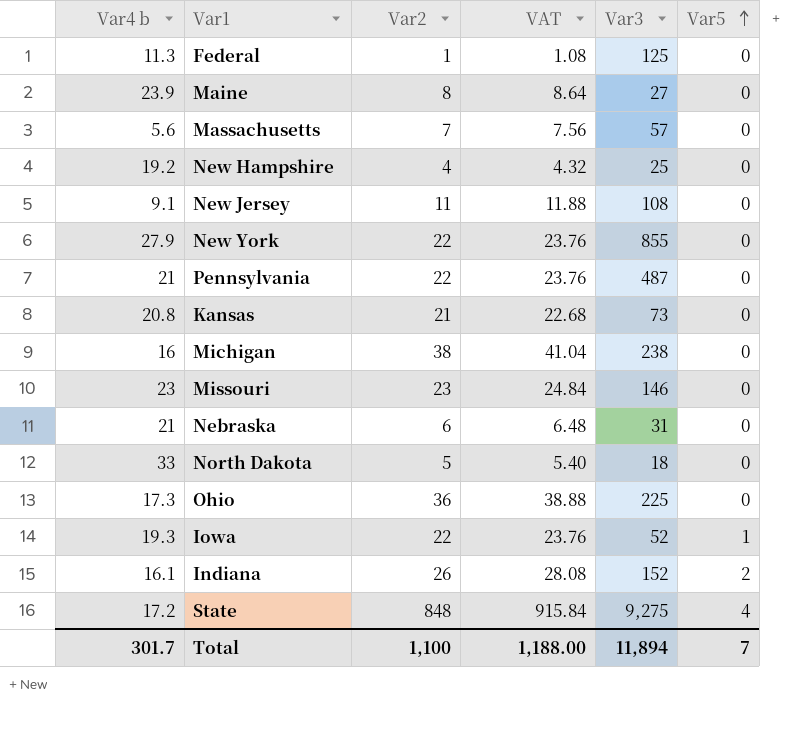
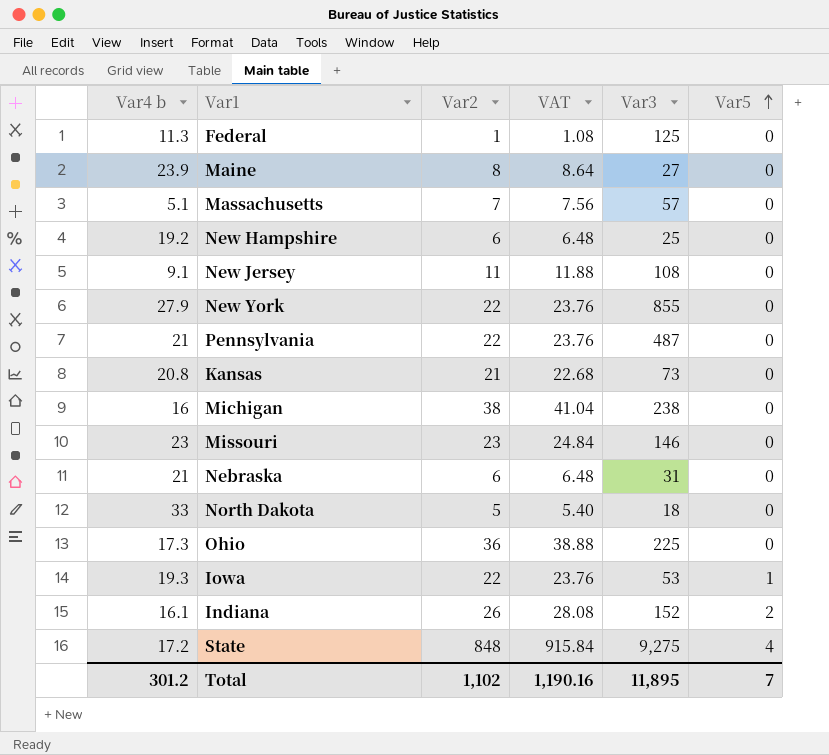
Massachusetts | Var4 b: 5.6 -> 5.1
New Hampshire | Var2: 4 -> 6
New Hampshire | VAT: 4.32 -> 6.48
Iowa | Var3: 52 -> 53
Total | Var4 b: 301.7 -> 301.2
Total | Var2: 1,100 -> 1,102
Total | VAT: 1,188.00 -> 1,190.16
Total | Var3: 11,894 -> 11,895

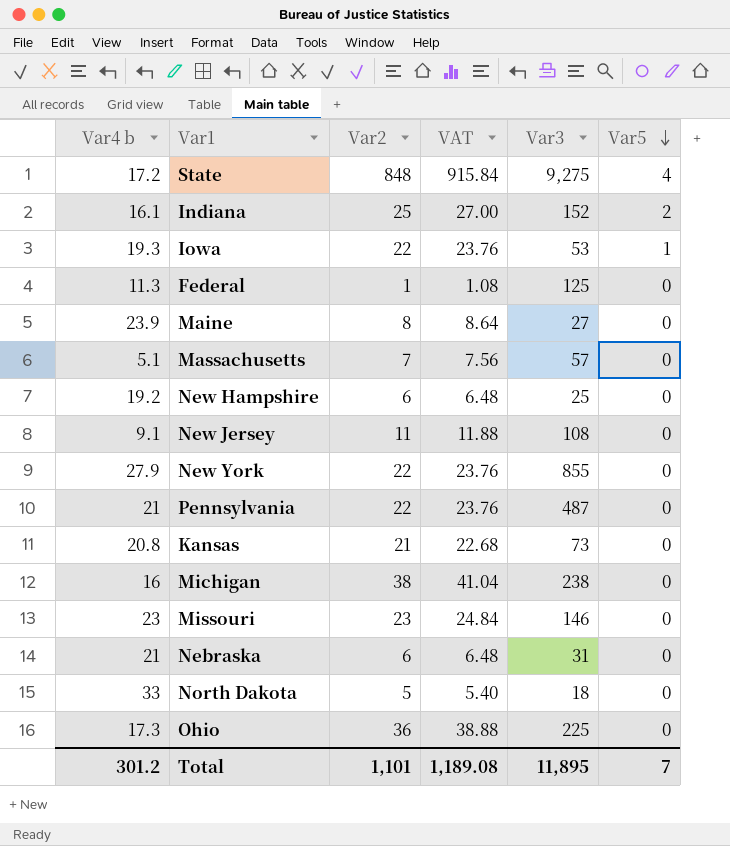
row order: Var5 ascending -> Var5 descending
Indiana | Var2: 26 -> 25
Indiana | VAT: 28.08 -> 27.00
Total | Var2: 1,102 -> 1,101
Total | VAT: 1,190.16 -> 1,189.08

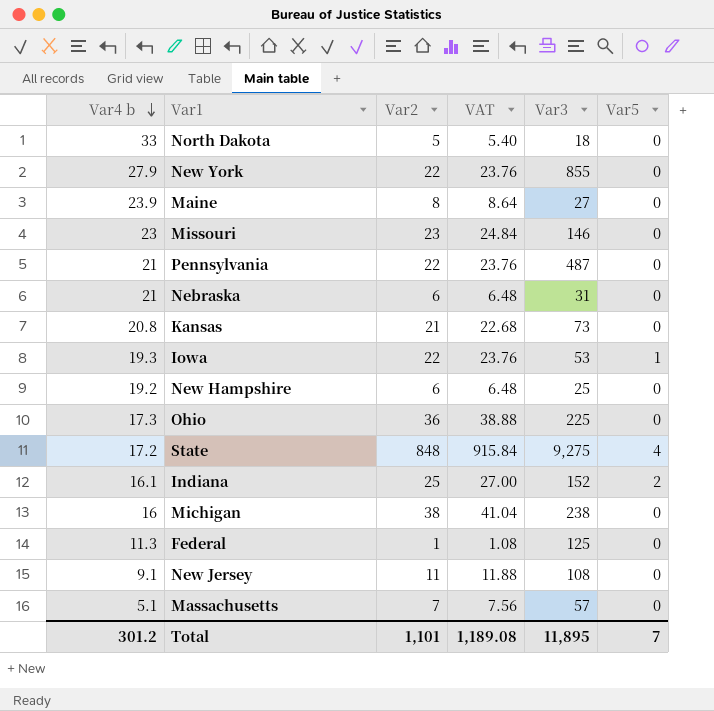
row order: Var5 descending -> Var4 b descending

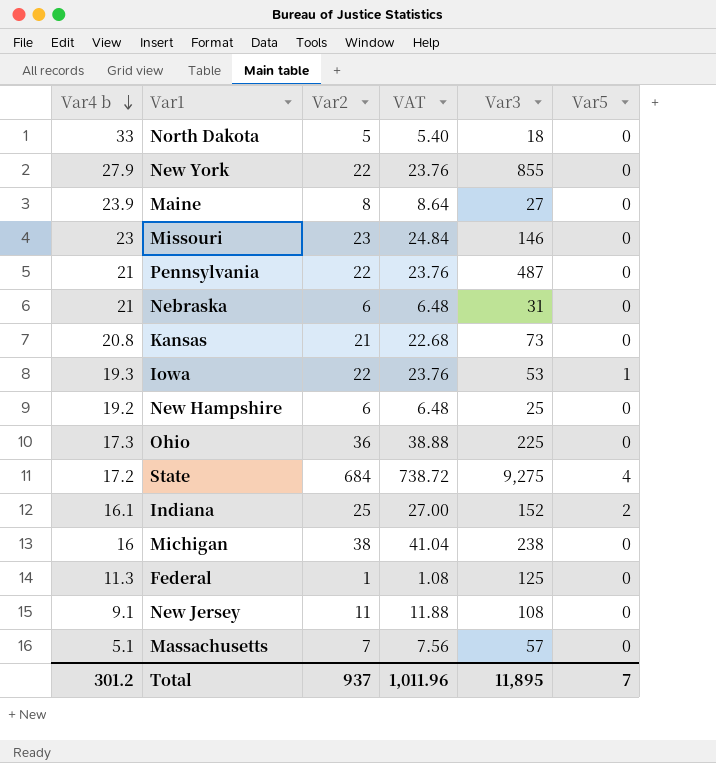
State | Var2: 848 -> 684
State | VAT: 915.84 -> 738.72
Total | Var2: 1,101 -> 937
Total | VAT: 1,189.08 -> 1,011.96

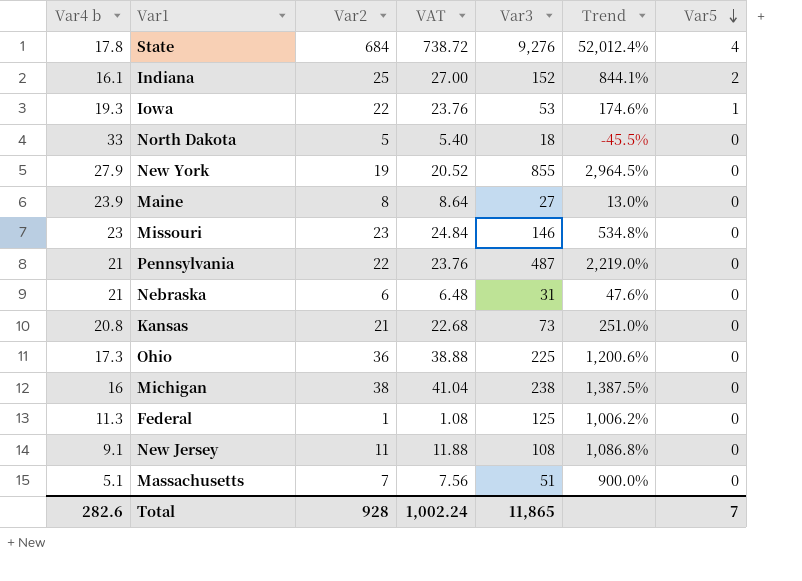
row order: Var4 b descending -> Var5 descending
column Trend | formula: none -> ([Var3] - [Var4 b]) / [Var4 b]
row New Hampshire: 19.2 | 6 | 6.48 | 25 | 0 -> none
State | Var4 b: 17.2 -> 17.8
State | Var3: 9,275 -> 9,276
New York | Var2: 22 -> 19
New York | VAT: 23.76 -> 20.52
Massachusetts | Var3: 57 -> 51
Total | Var4 b: 301.2 -> 282.6
Total | Var2: 937 -> 928
Total | VAT: 1,011.96 -> 1,002.24
Total | Var3: 11,895 -> 11,865

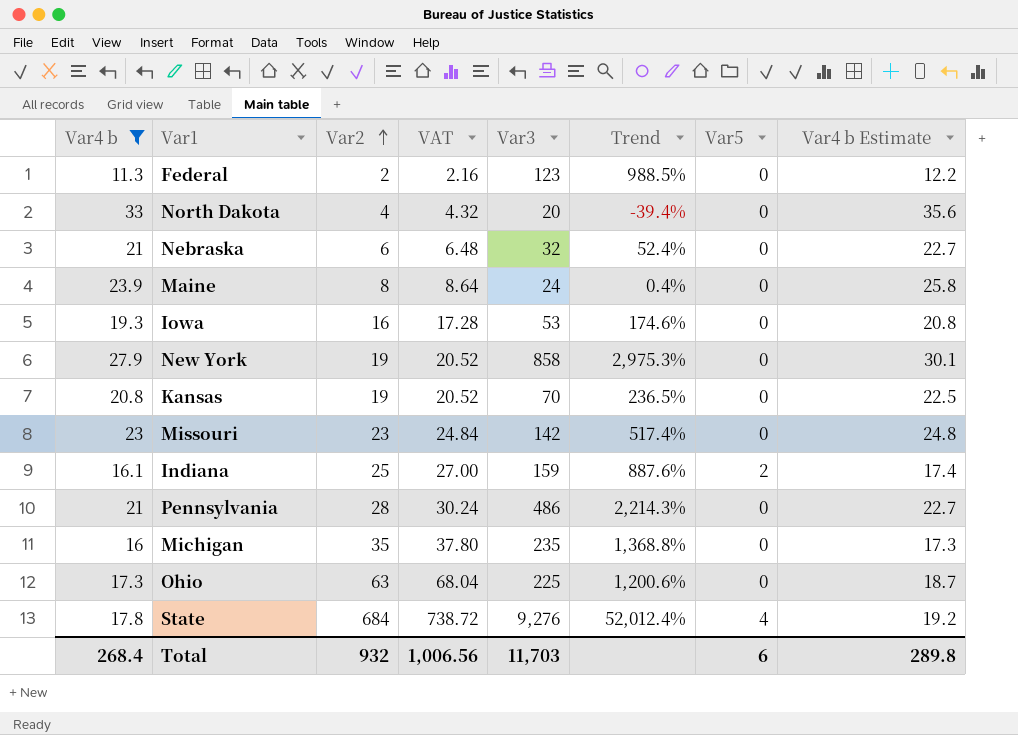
filter: none -> Var4 b >= 11.3
row order: Var5 descending -> Var2 ascending
column Var4 b Estimate | formula: none -> [Var4 b] * 1.08
Federal | Var2: 1 -> 2
Federal | VAT: 1.08 -> 2.16
Federal | Var3: 125 -> 123
Federal | Trend: 1,006.2% -> 988.5%
North Dakota | Var2: 5 -> 4
North Dakota | VAT: 5.40 -> 4.32
North Dakota | Var3: 18 -> 20
North Dakota | Trend: -45.5% -> -39.4%
Nebraska | Var3: 31 -> 32
Nebraska | Trend: 47.6% -> 52.4%
Maine | Var3: 27 -> 24
Maine | Trend: 13.0% -> 0.4%
Iowa | Var2: 22 -> 16
Iowa | VAT: 23.76 -> 17.28
Iowa | Var5: 1 -> 0
New York | Var3: 855 -> 858
New York | Trend: 2,964.5% -> 2,975.3%
Kansas | Var2: 21 -> 19
Kansas | VAT: 22.68 -> 20.52
Kansas | Var3: 73 -> 70
Kansas | Trend: 251.0% -> 236.5%
Missouri | Var3: 146 -> 142
Missouri | Trend: 534.8% -> 517.4%
Indiana | Var3: 152 -> 159
Indiana | Trend: 844.1% -> 887.6%
Pennsylvania | Var2: 22 -> 28
Pennsylvania | VAT: 23.76 -> 30.24
Pennsylvania | Var3: 487 -> 486
Pennsylvania | Trend: 2,219.0% -> 2,214.3%
Michigan | Var2: 38 -> 35
Michigan | VAT: 41.04 -> 37.80
Michigan | Var3: 238 -> 235
Michigan | Trend: 1,387.5% -> 1,368.8%
Ohio | Var2: 36 -> 63
Ohio | VAT: 38.88 -> 68.04
Total | Var4 b: 282.6 -> 268.4
Total | Var2: 928 -> 932
Total | VAT: 1,002.24 -> 1,006.56
Total | Var3: 11,865 -> 11,703
Total | Var5: 7 -> 6

